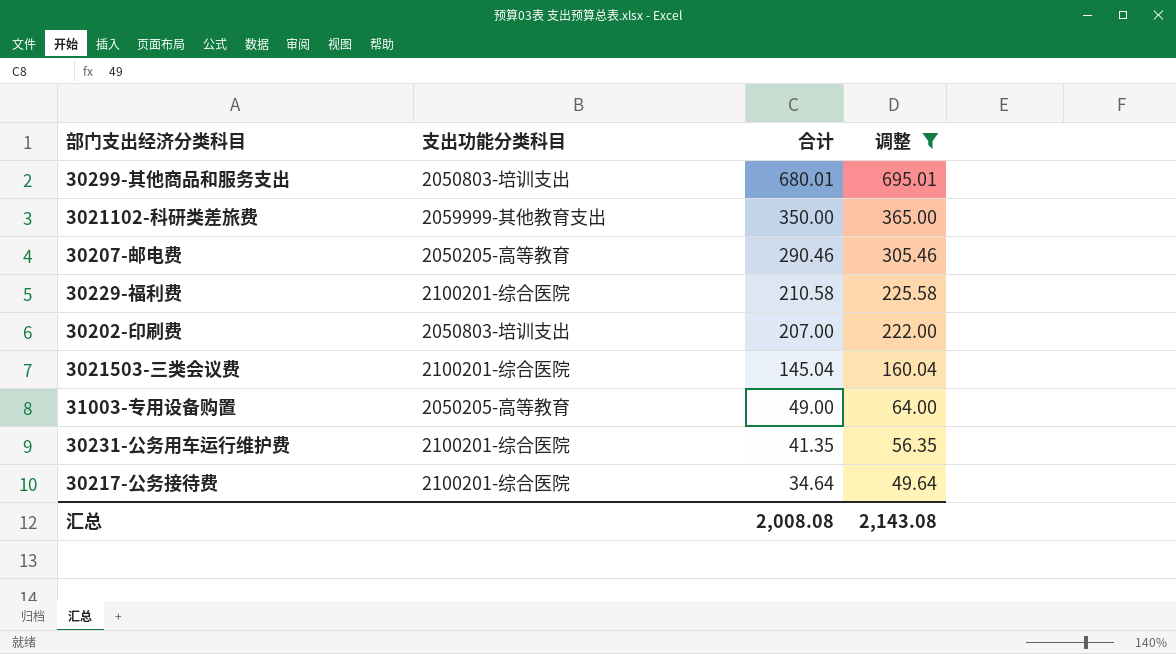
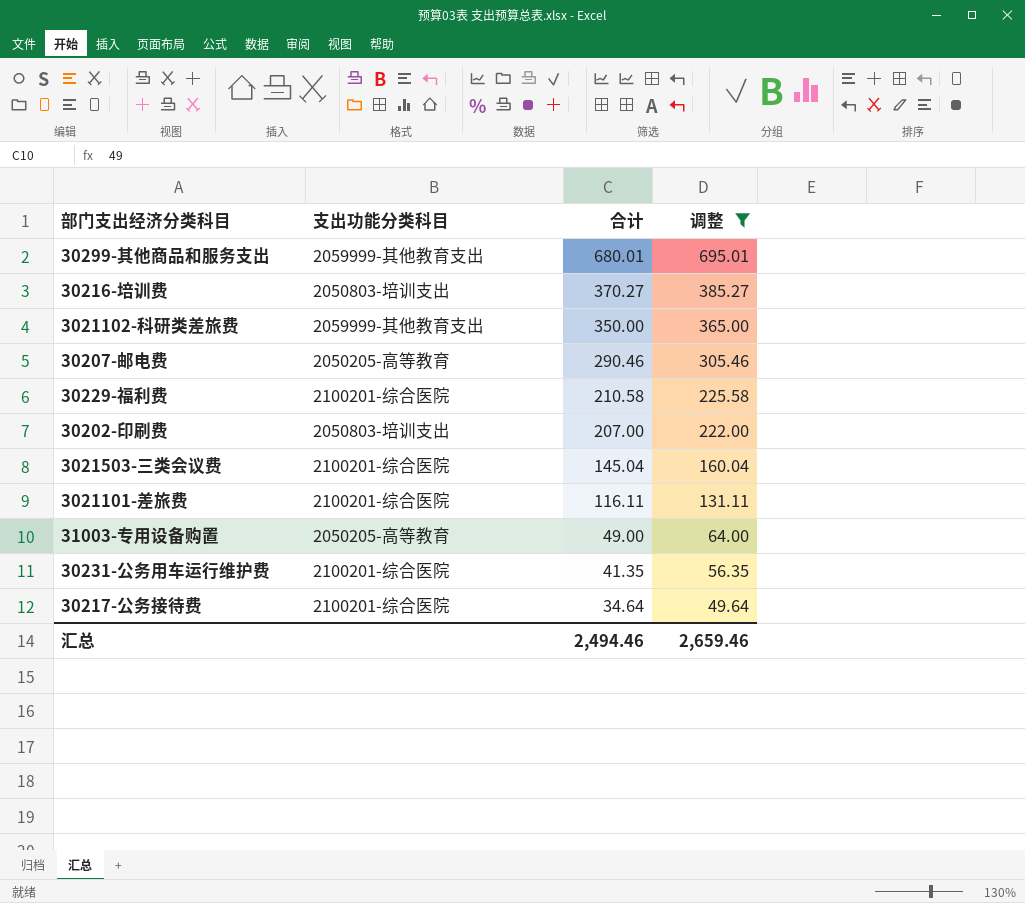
30299-其他商品和服务支出 | 支出功能分类科目: 2050803-培训支出 -> 2059999-其他教育支出
row 30216-培训费: none -> 2050803-培训支出 | 370.27 | 385.27
row 3021101-差旅费: none -> 2100201-综合医院 | 116.11 | 131.11
汇总 | 合计: 2,008.08 -> 2,494.46
汇总 | 调整: 2,143.08 -> 2,659.46

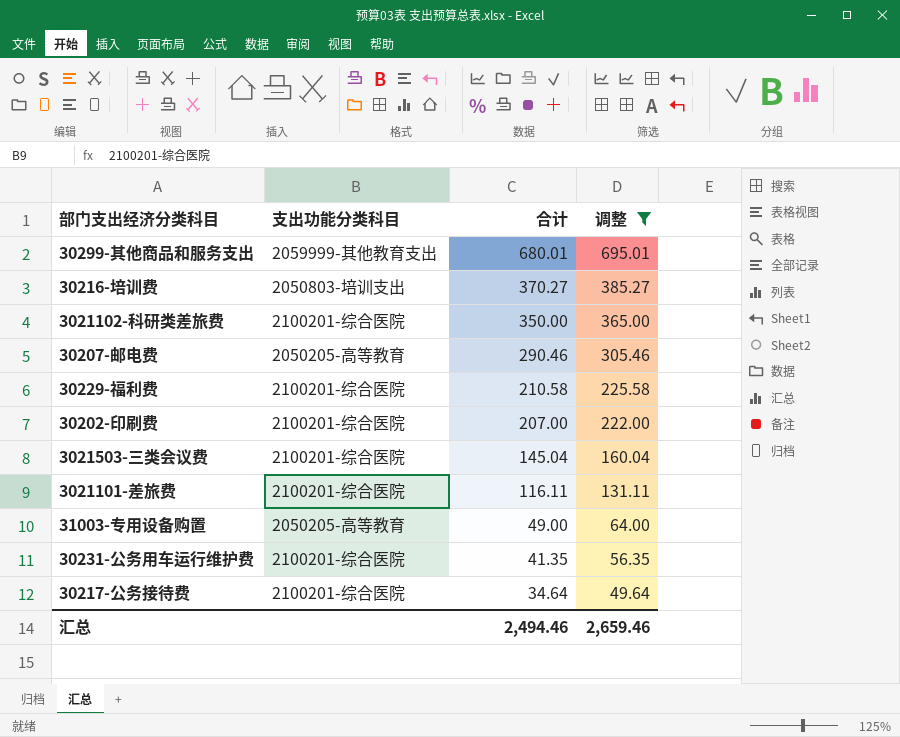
3021102-科研类差旅费 | 支出功能分类科目: 2059999-其他教育支出 -> 2100201-综合医院
30202-印刷费 | 支出功能分类科目: 2050803-培训支出 -> 2100201-综合医院

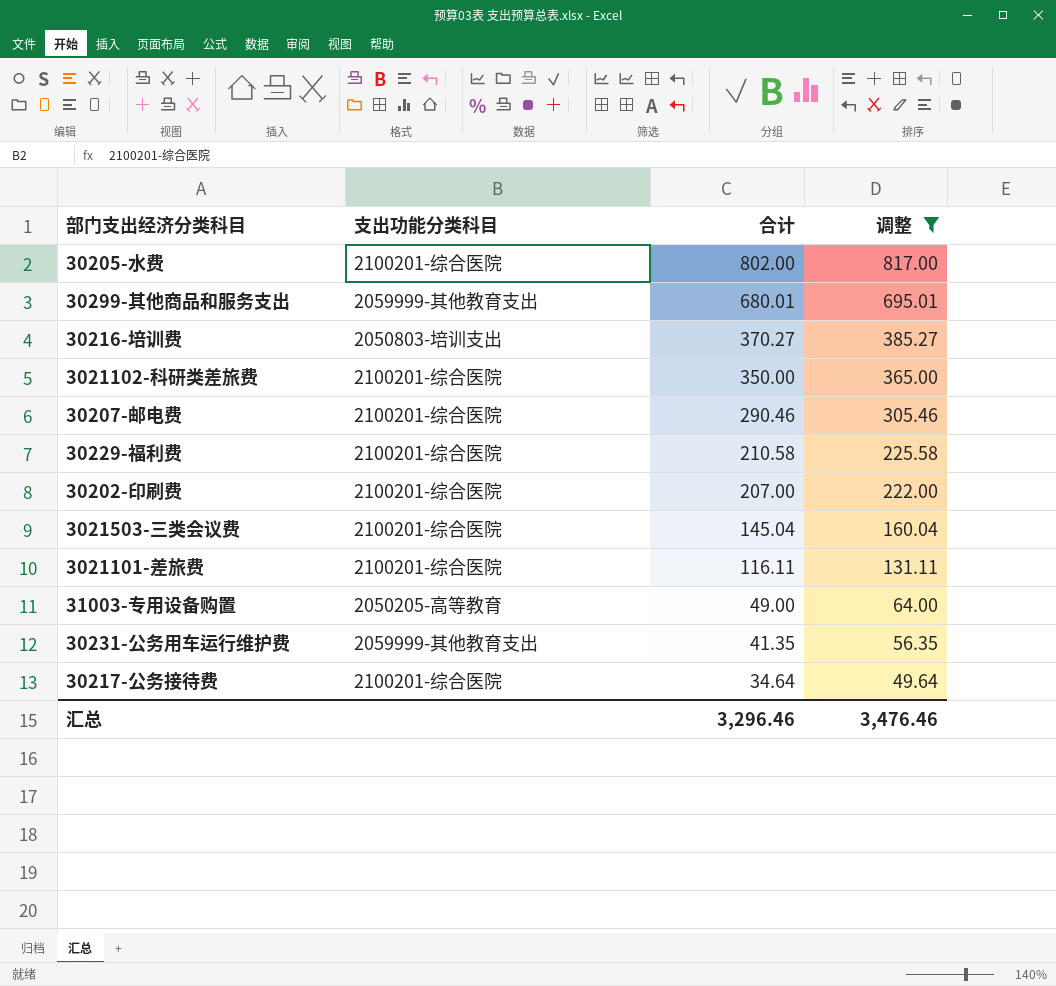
row 30205-水费: none -> 2100201-综合医院 | 802.00 | 817.00
30207-邮电费 | 支出功能分类科目: 2050205-高等教育 -> 2100201-综合医院
30231-公务用车运行维护费 | 支出功能分类科目: 2100201-综合医院 -> 2059999-其他教育支出
汇总 | 合计: 2,494.46 -> 3,296.46
汇总 | 调整: 2,659.46 -> 3,476.46

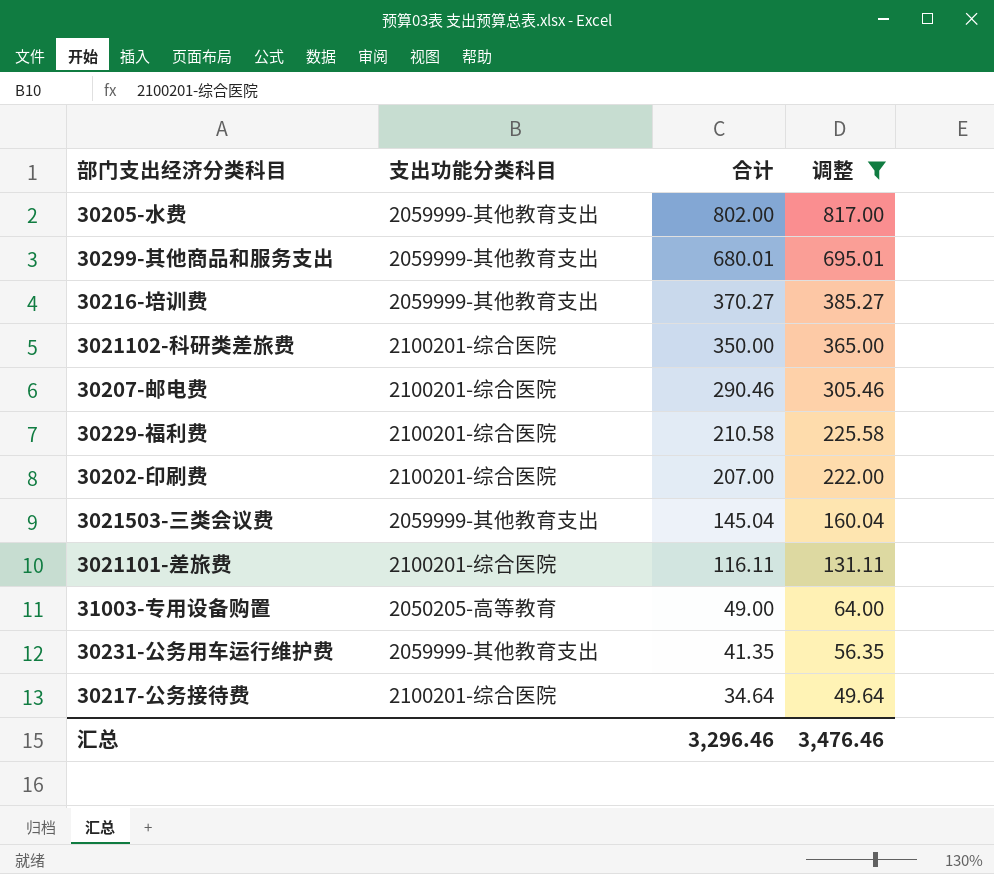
30205-水费 | 支出功能分类科目: 2100201-综合医院 -> 2059999-其他教育支出
30216-培训费 | 支出功能分类科目: 2050803-培训支出 -> 2059999-其他教育支出
3021503-三类会议费 | 支出功能分类科目: 2100201-综合医院 -> 2059999-其他教育支出

